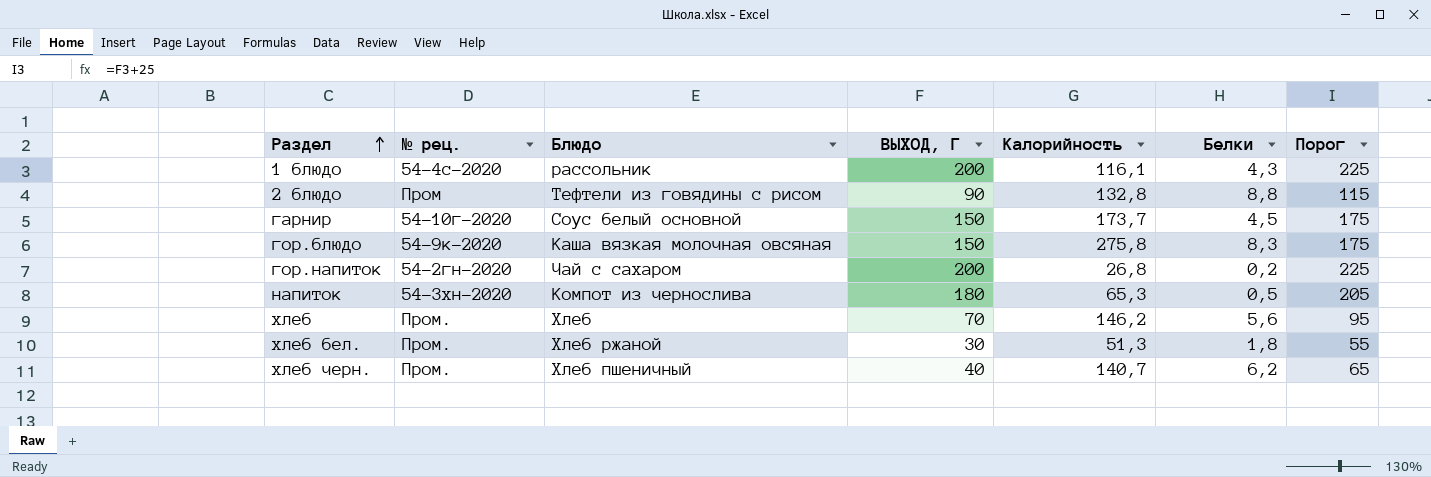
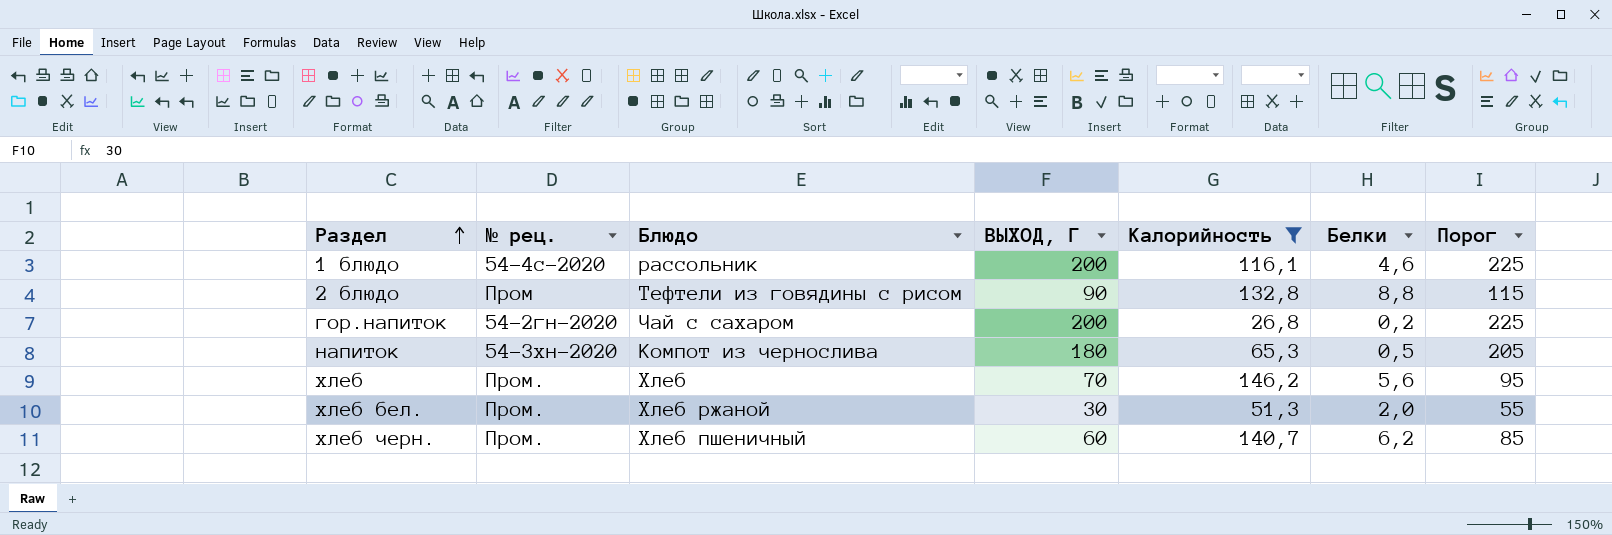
filter: none -> Калорийность <= 146,2
1 блюдо | Белки: 4,3 -> 4,6
хлеб бел. | Белки: 1,8 -> 2,0
хлеб черн. | ВЫХОД, Г: 40 -> 60
хлеб черн. | Порог: 65 -> 85

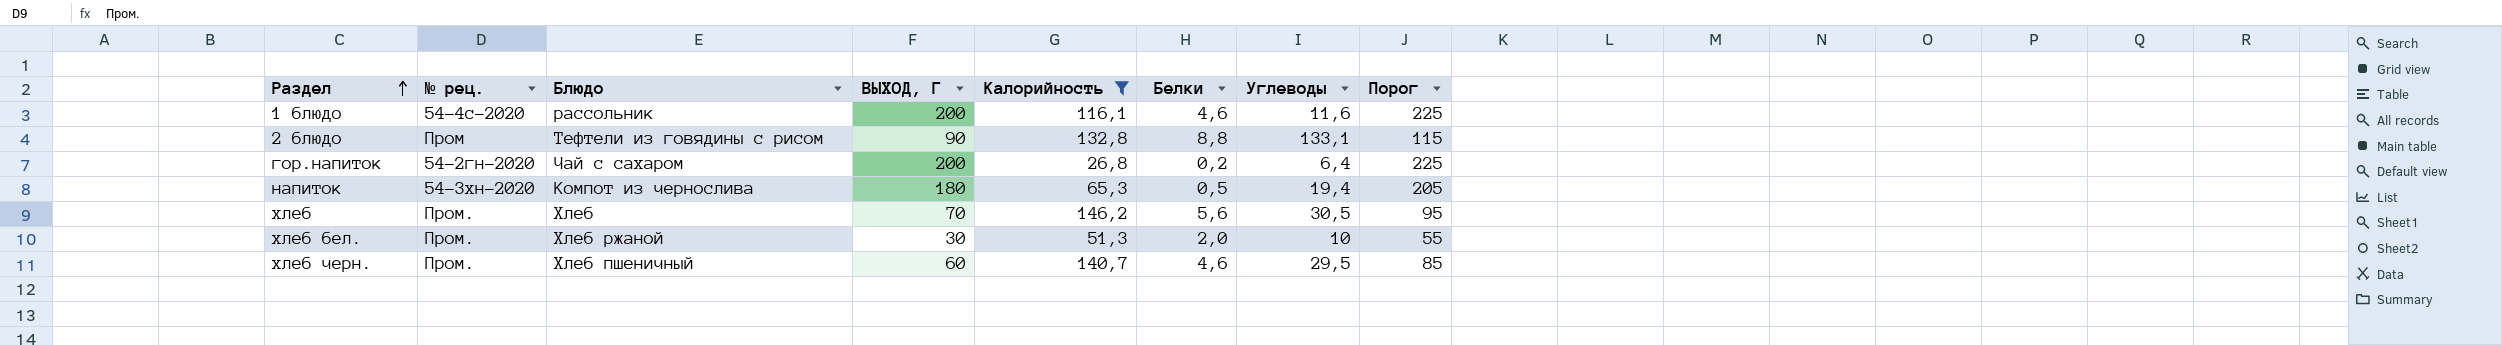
column Углеводы | position: none -> 7
хлеб черн. | Белки: 6,2 -> 4,6

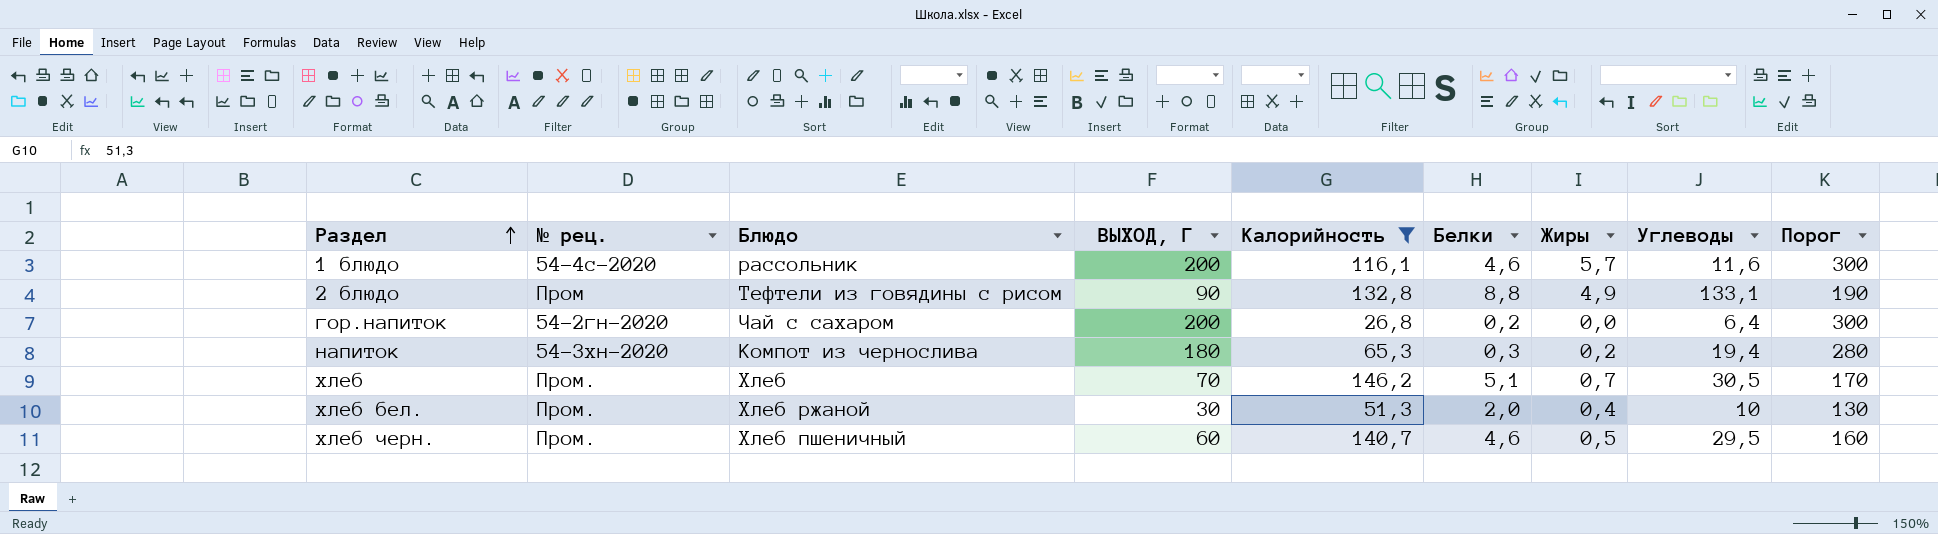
column Жиры | position: none -> 7
column Порог | formula: [ВЫХОД, Г] + 25 -> [ВЫХОД, Г] + 100
напиток | Белки: 0,5 -> 0,3
хлеб | Белки: 5,6 -> 5,1

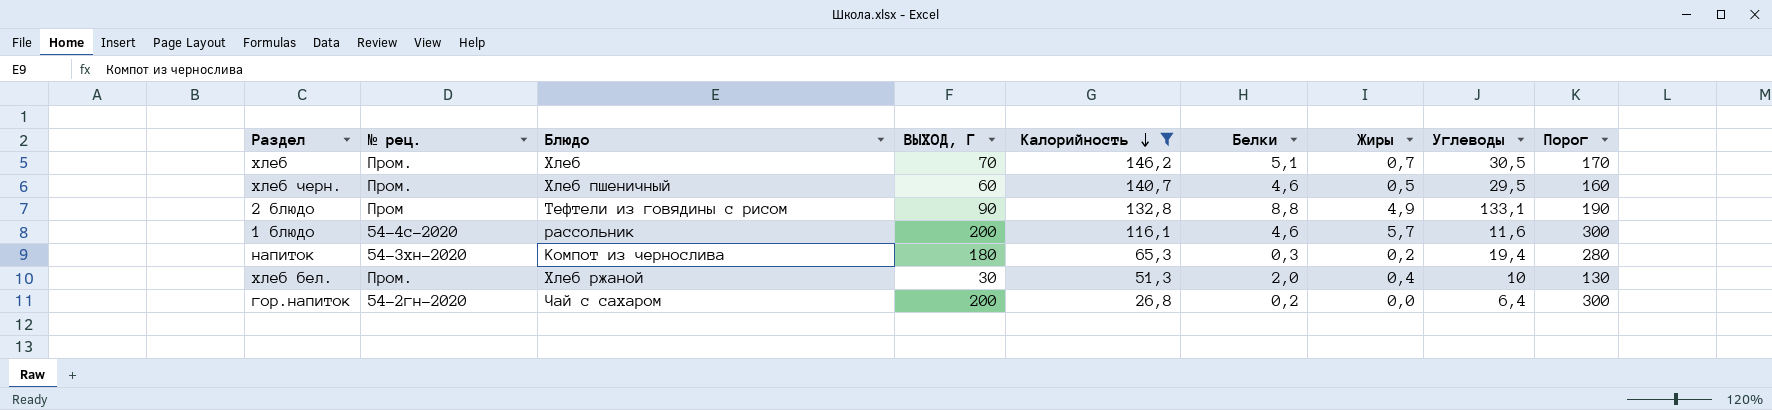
row order: Раздел ascending -> Калорийность descending

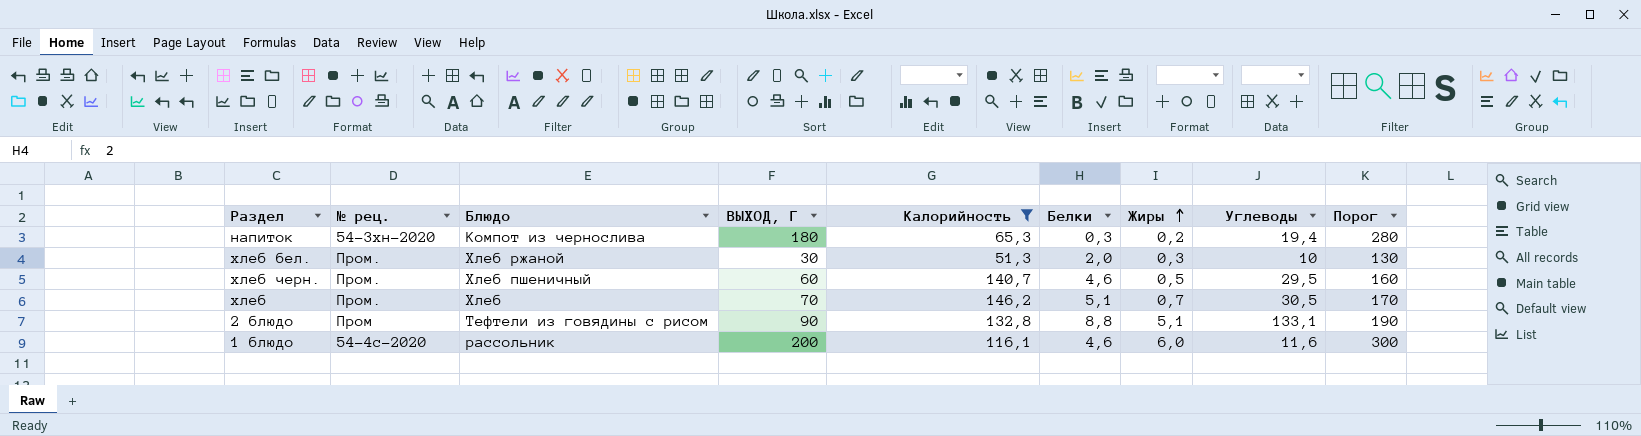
row order: Калорийность descending -> Жиры ascending
row гор.напиток: 54-2гн-2020 | Чай с сахаром | 200 | 26,8 | 0,2 | 0,0 | 6,4 | 300 -> none
хлеб бел. | Жиры: 0,4 -> 0,3
2 блюдо | Жиры: 4,9 -> 5,1
1 блюдо | Жиры: 5,7 -> 6,0

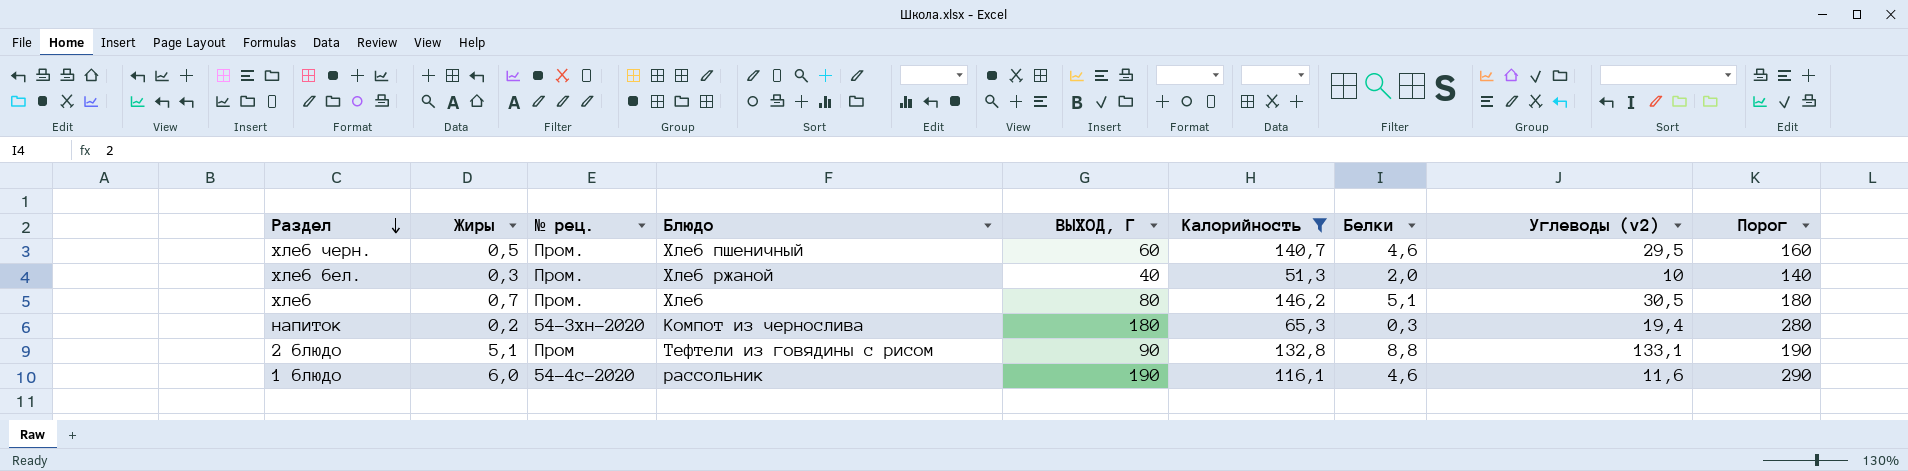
row order: Жиры ascending -> Раздел descending
column Жиры | position: 7 -> 2
column name: Углеводы -> Углеводы (v2)
хлеб бел. | ВЫХОД, Г: 30 -> 40
хлеб бел. | Порог: 130 -> 140
хлеб | ВЫХОД, Г: 70 -> 80
хлеб | Порог: 170 -> 180
1 блюдо | ВЫХОД, Г: 200 -> 190
1 блюдо | Порог: 300 -> 290

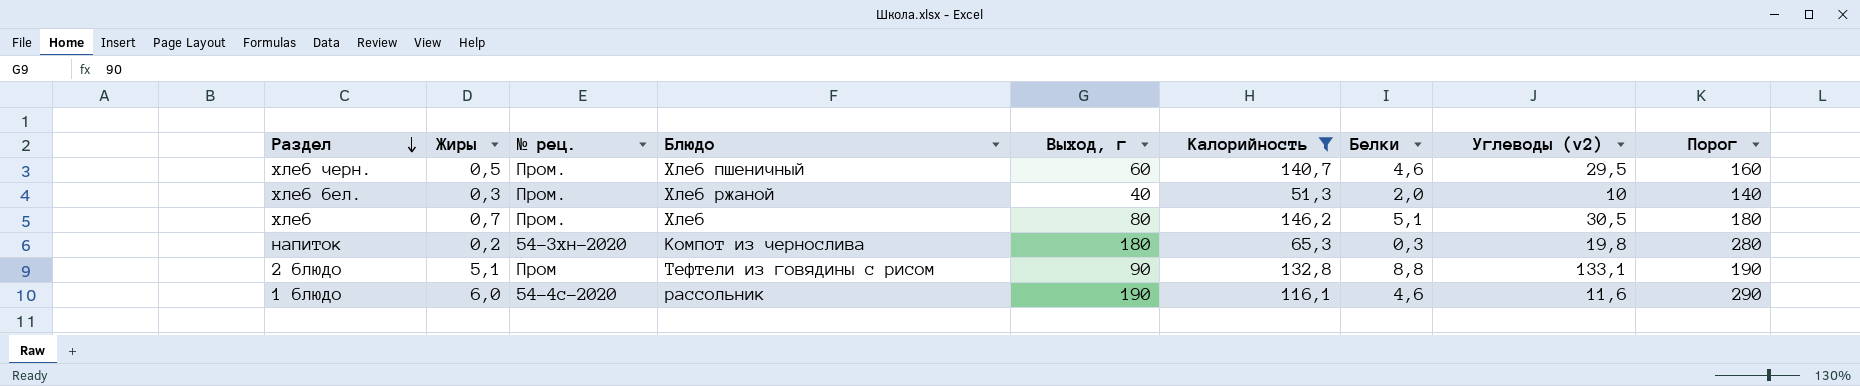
column name: ВЫХОД, Г -> Выход, г
напиток | Углеводы (v2): 19,4 -> 19,8

